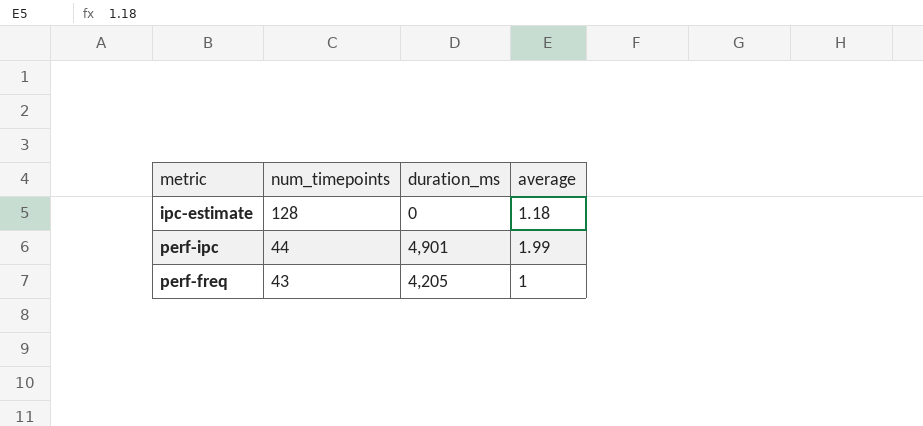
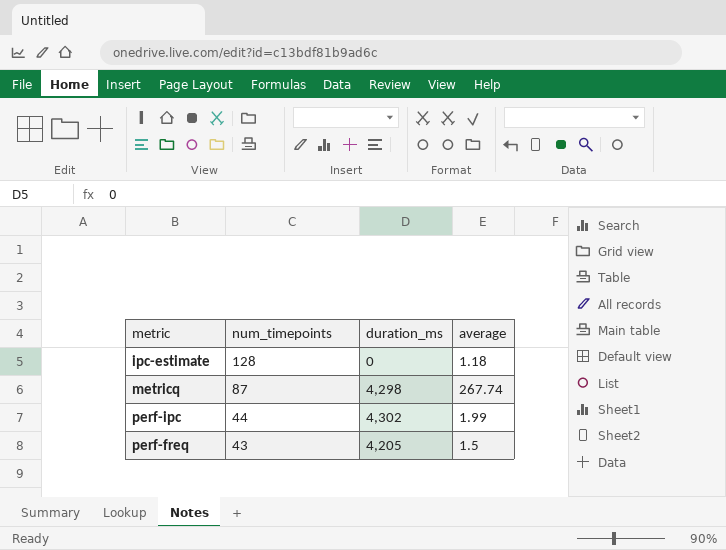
row metricq: none -> 87 | 4,298 | 267.74
perf-ipc | duration_ms: 4,901 -> 4,302
perf-freq | average: 1 -> 1.5

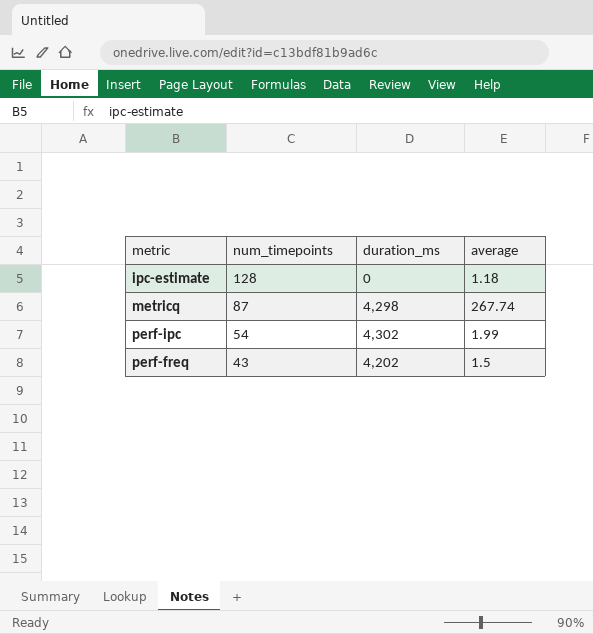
perf-ipc | num_timepoints: 44 -> 54
perf-freq | duration_ms: 4,205 -> 4,202

